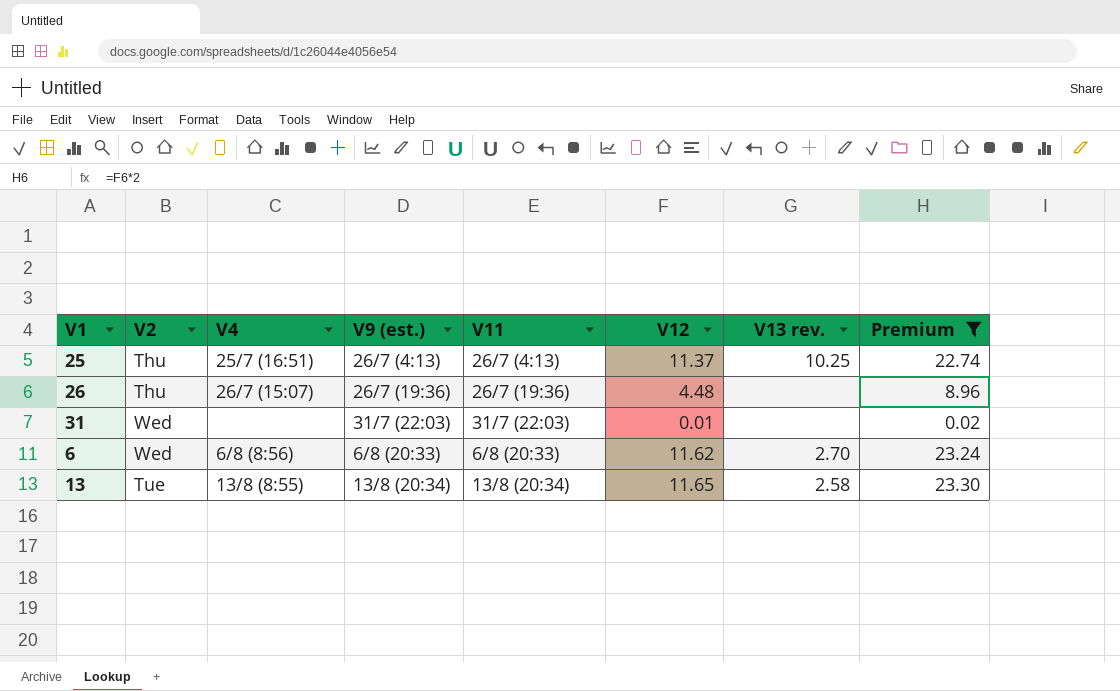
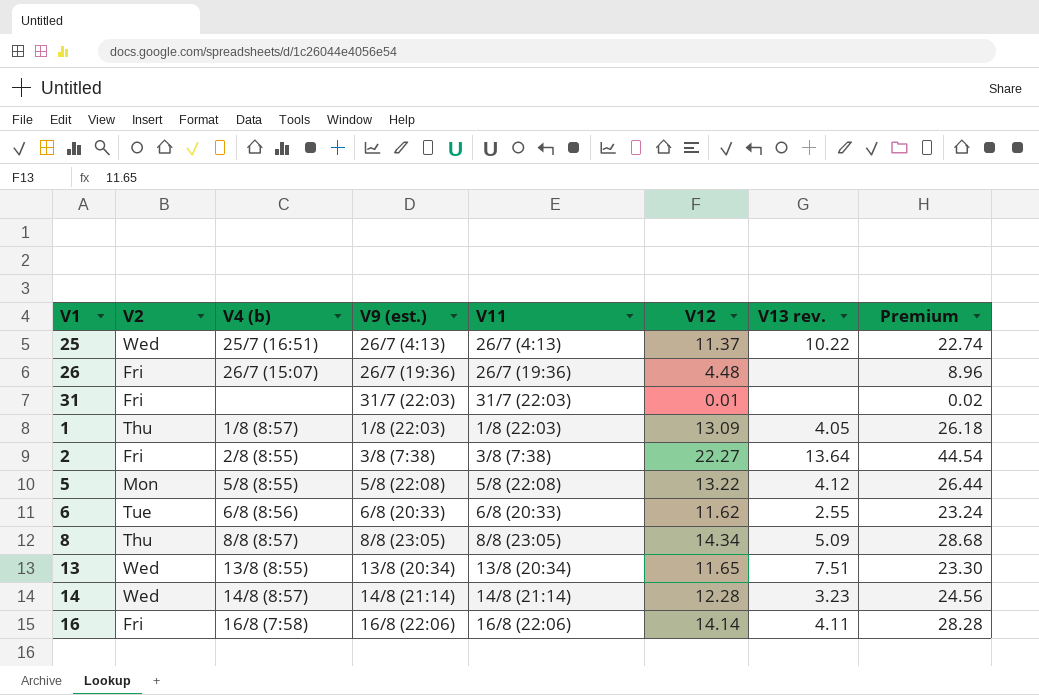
filter: Premium <= 23.30 -> none
column name: V4 -> V4 (b)
25 | V2: Thu -> Wed
25 | V13 rev.: 10.25 -> 10.22
26 | V2: Thu -> Fri
31 | V2: Wed -> Fri
6 | V2: Wed -> Tue
6 | V13 rev.: 2.70 -> 2.55
13 | V2: Tue -> Wed
13 | V13 rev.: 2.58 -> 7.51

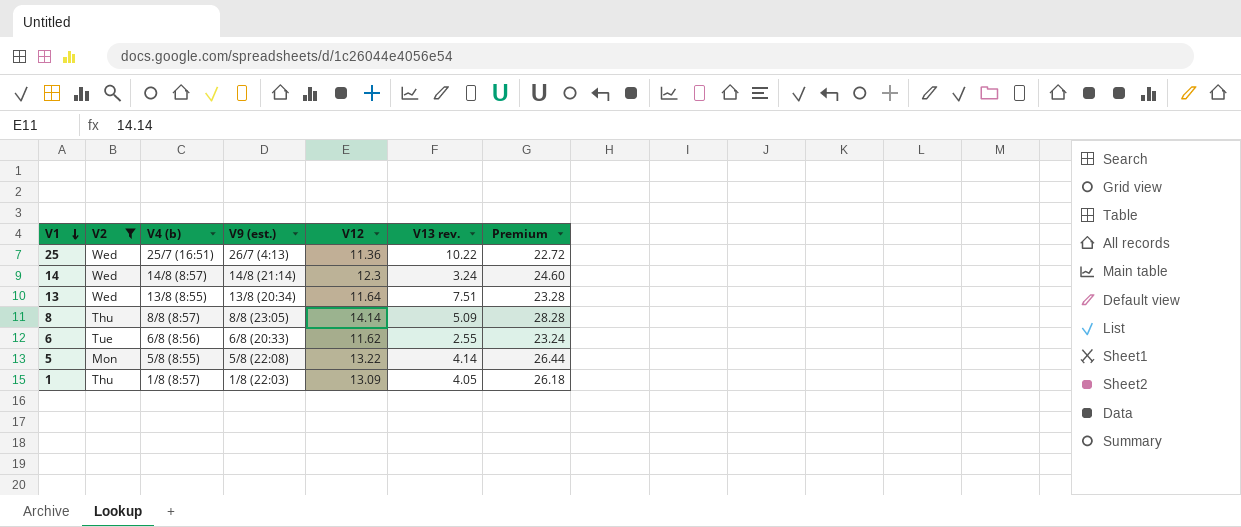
filter: none -> V2 != Fri
row order: none -> V1 descending
column V11 | position: 5 -> none
25 | V12: 11.37 -> 11.36
25 | Premium: 22.74 -> 22.72
14 | V12: 12.28 -> 12.3
14 | V13 rev.: 3.23 -> 3.24
14 | Premium: 24.56 -> 24.60
13 | V12: 11.65 -> 11.64
13 | Premium: 23.30 -> 23.28
8 | V12: 14.34 -> 14.14
8 | Premium: 28.68 -> 28.28
5 | V13 rev.: 4.12 -> 4.14

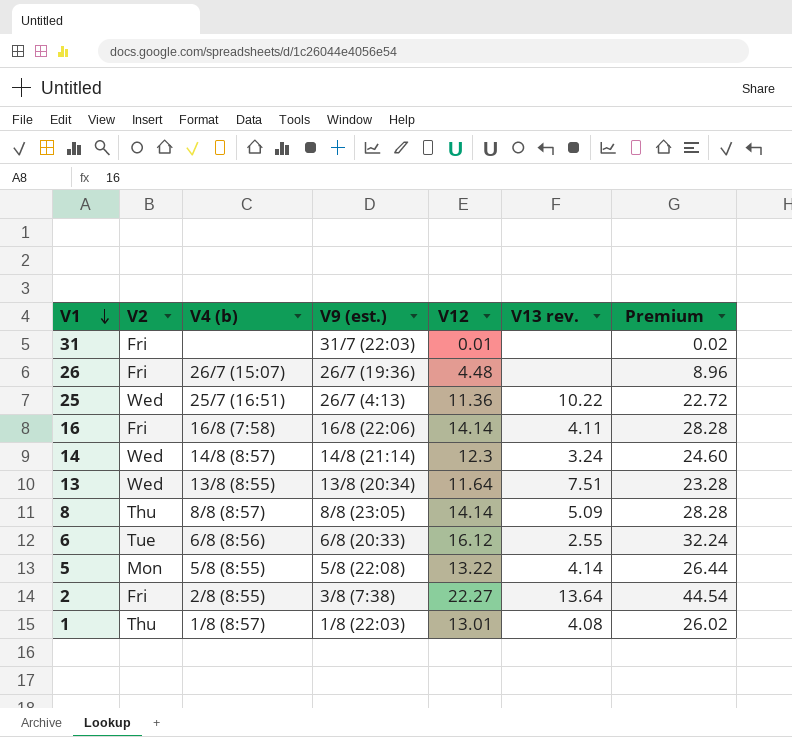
filter: V2 != Fri -> none
6 | V12: 11.62 -> 16.12
6 | Premium: 23.24 -> 32.24
1 | V12: 13.09 -> 13.01
1 | V13 rev.: 4.05 -> 4.08
1 | Premium: 26.18 -> 26.02

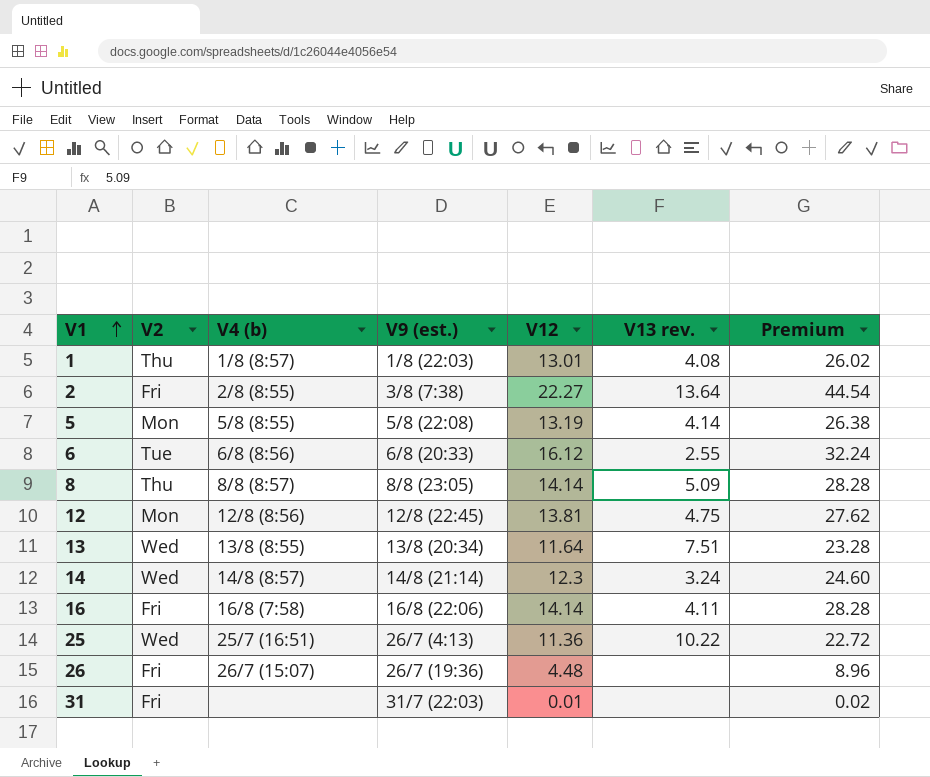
row order: V1 descending -> V1 ascending
5 | V12: 13.22 -> 13.19
5 | Premium: 26.44 -> 26.38
row 12: none -> Mon | 12/8 (8:56) | 12/8 (22:45) | 13.81 | 4.75 | 27.62

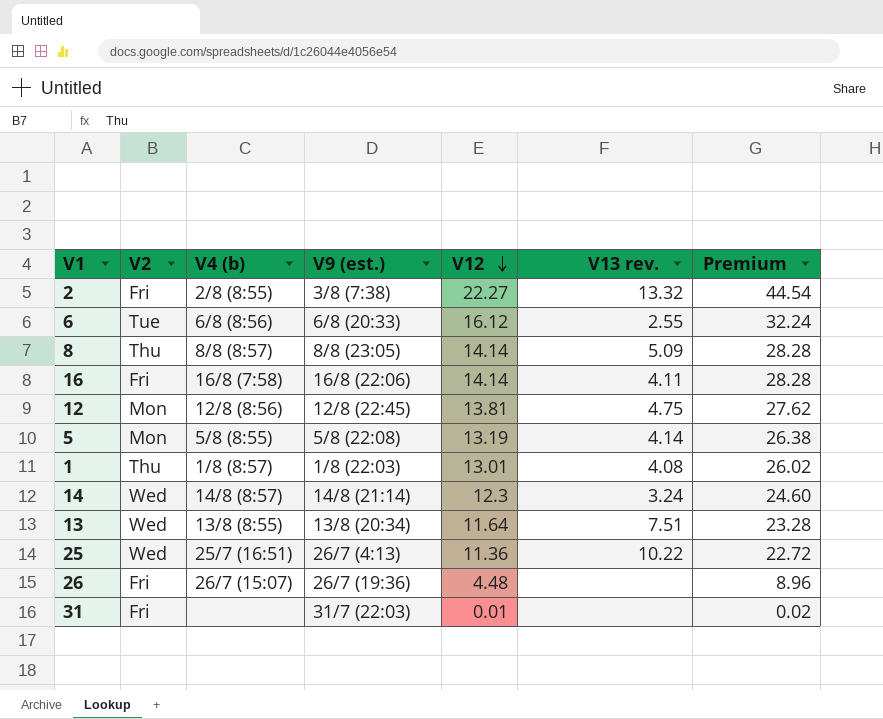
row order: V1 ascending -> V12 descending
2 | V13 rev.: 13.64 -> 13.32

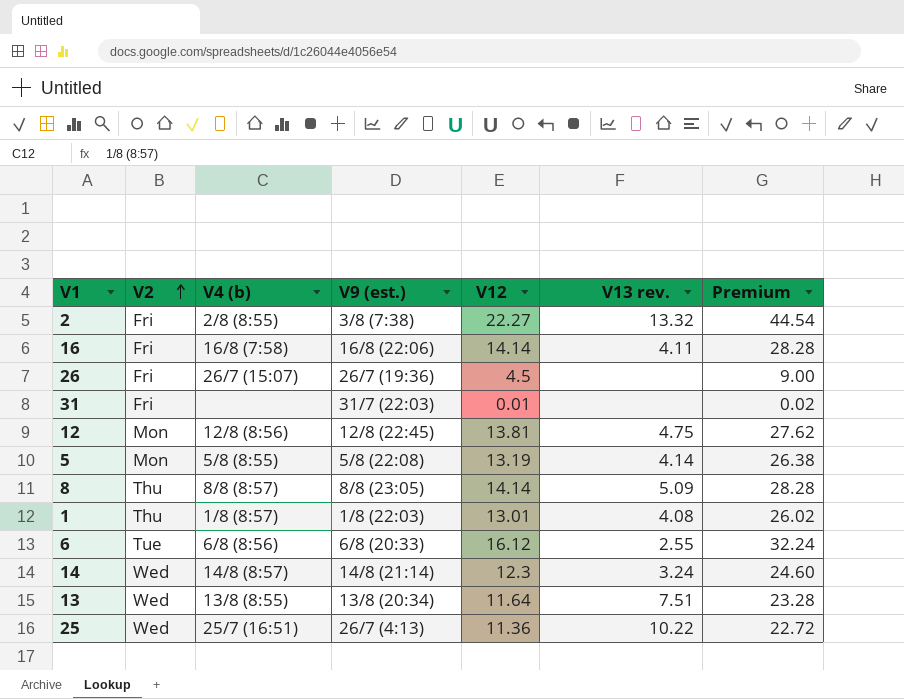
row order: V12 descending -> V2 ascending
26 | V12: 4.48 -> 4.5
26 | Premium: 8.96 -> 9.00

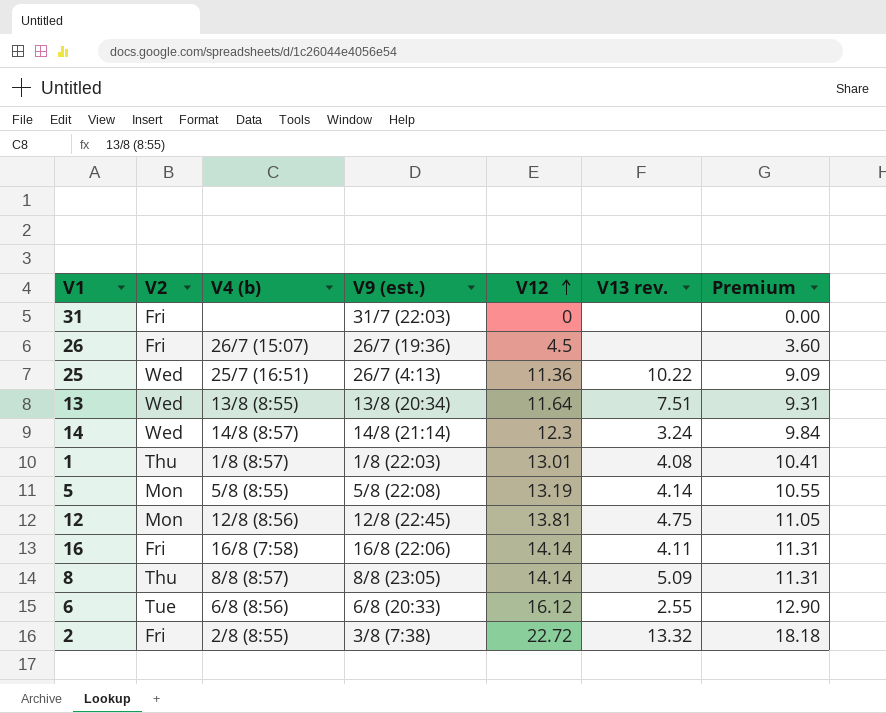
row order: V2 ascending -> V12 ascending
column Premium | formula: [V12] * 2 -> [V12] * 0.8
31 | V12: 0.01 -> 0
2 | V12: 22.27 -> 22.72

